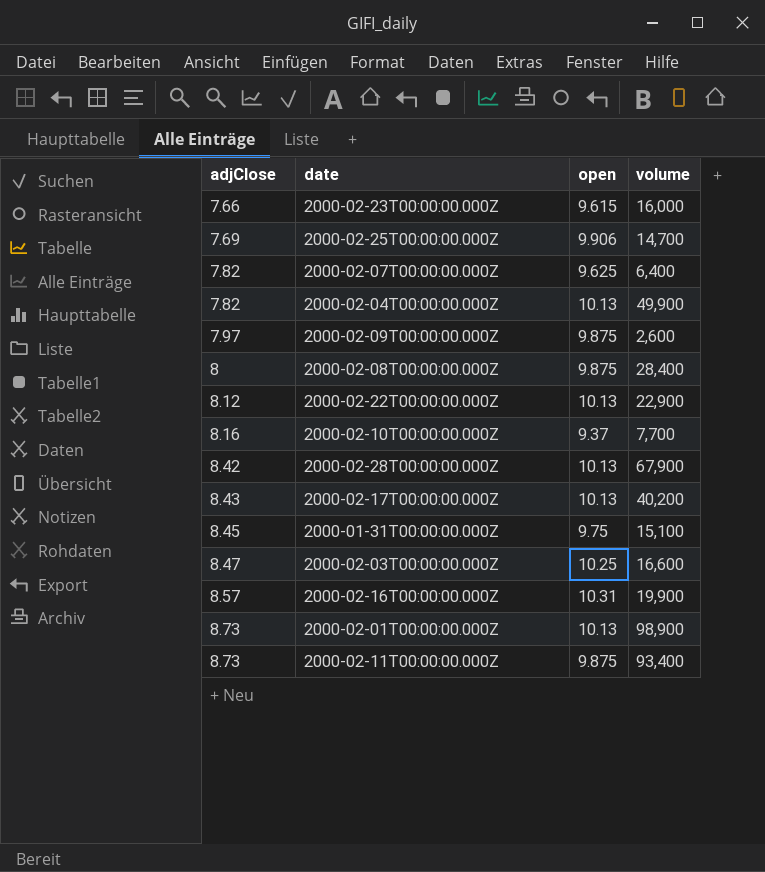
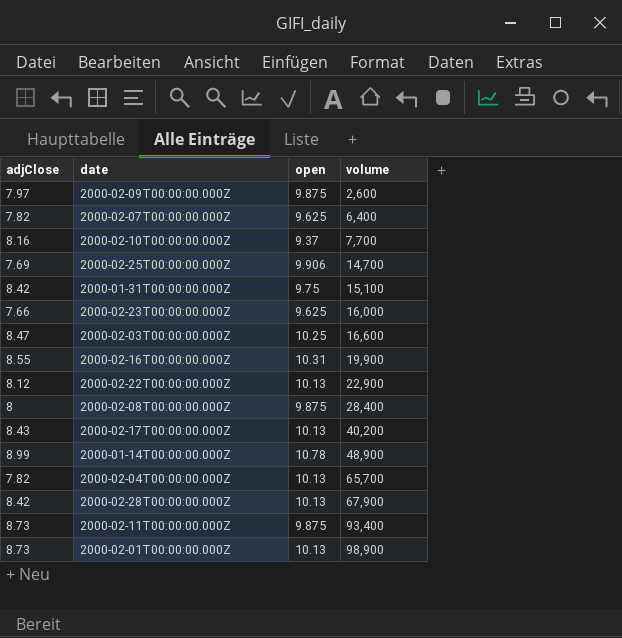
row order: adjClose ascending -> volume ascending
2000-01-31T00:00:00.000Z | adjClose: 8.45 -> 8.42
2000-02-23T00:00:00.000Z | open: 9.615 -> 9.625
2000-02-16T00:00:00.000Z | adjClose: 8.57 -> 8.55
row 2000-01-14T00:00:00.000Z: none -> 8.99 | 10.78 | 48,900
2000-02-04T00:00:00.000Z | volume: 49,900 -> 65,700

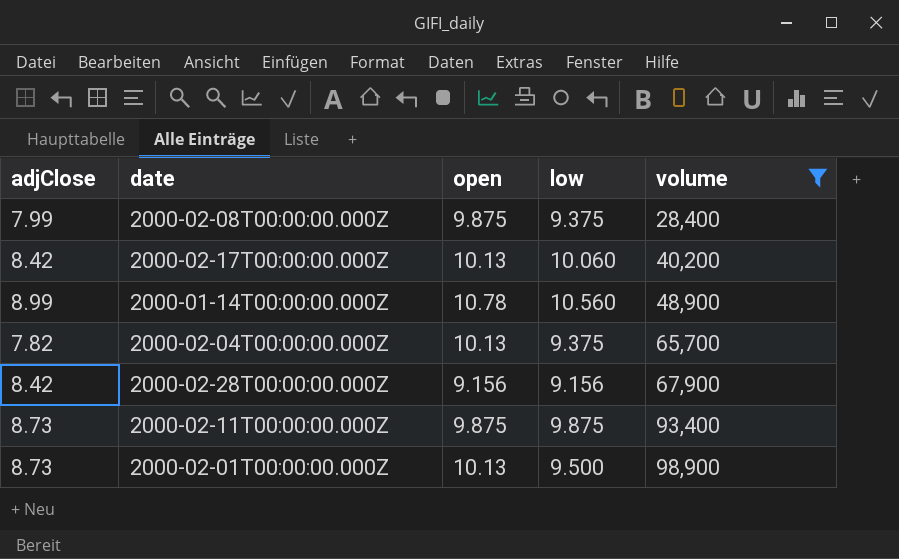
filter: none -> volume >= 28,400
column low | position: none -> 4
2000-02-08T00:00:00.000Z | adjClose: 8 -> 7.99
2000-02-17T00:00:00.000Z | adjClose: 8.43 -> 8.42
2000-02-28T00:00:00.000Z | open: 10.13 -> 9.156

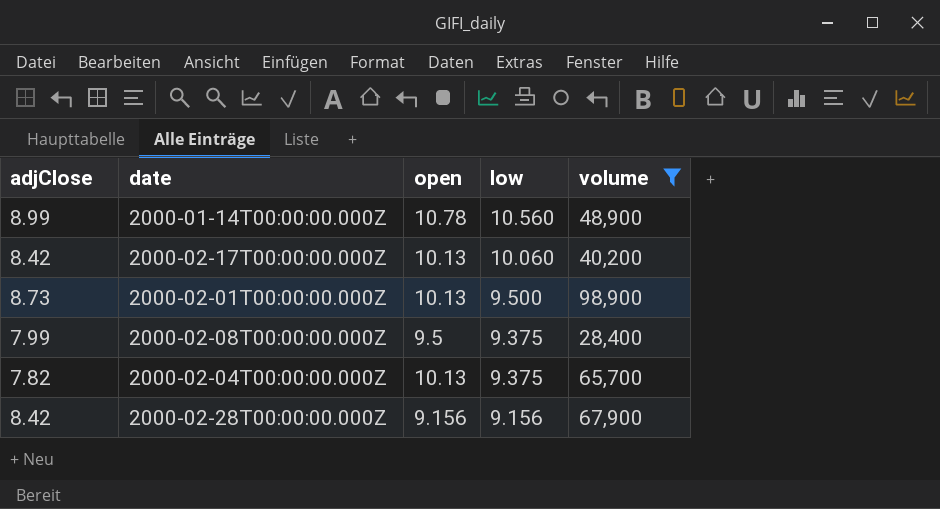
row order: volume ascending -> low descending
row 2000-02-11T00:00:00.000Z: 8.73 | 9.875 | 9.875 | 93,400 -> none
2000-02-08T00:00:00.000Z | open: 9.875 -> 9.5

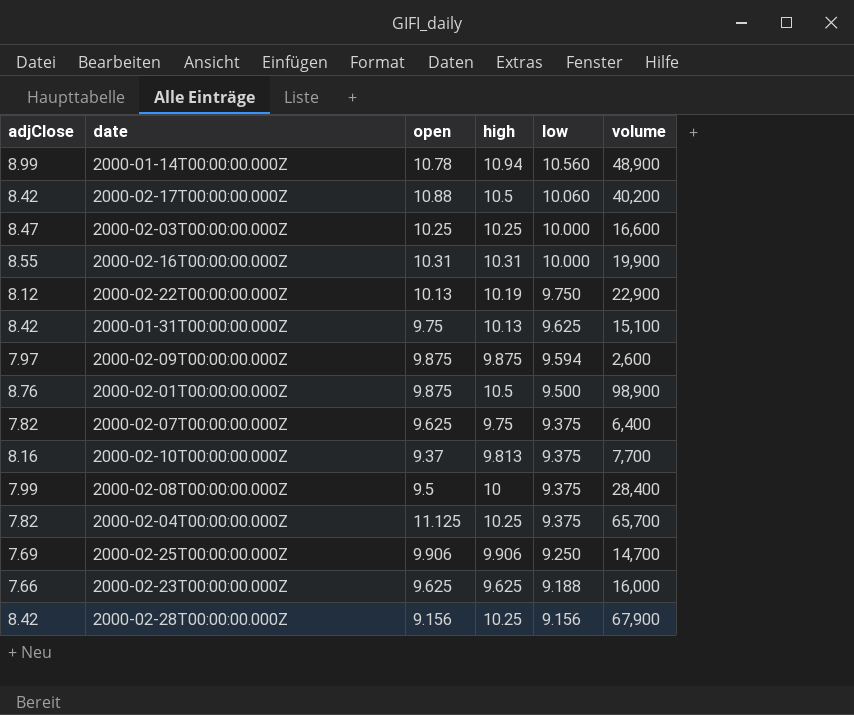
filter: volume >= 28,400 -> none
column high | position: none -> 4
2000-02-17T00:00:00.000Z | open: 10.13 -> 10.88
2000-02-01T00:00:00.000Z | adjClose: 8.73 -> 8.76
2000-02-01T00:00:00.000Z | open: 10.13 -> 9.875
2000-02-04T00:00:00.000Z | open: 10.13 -> 11.125

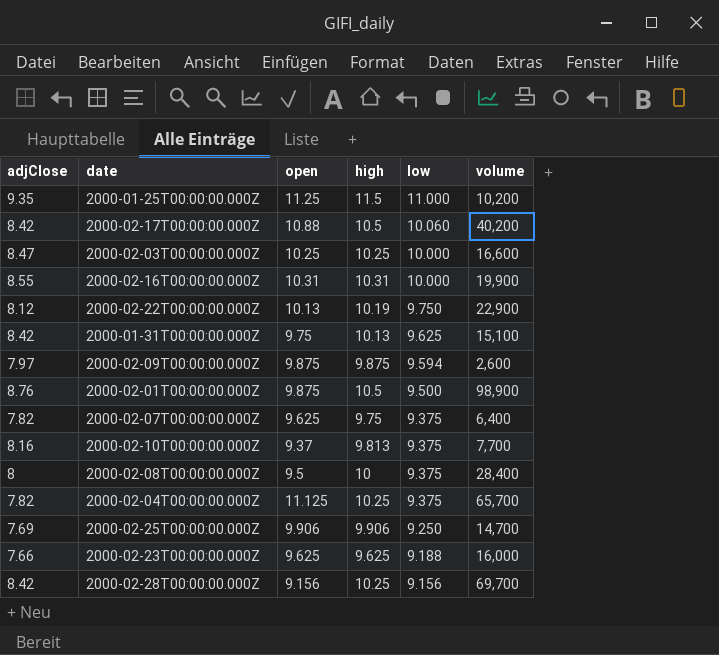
row 2000-01-14T00:00:00.000Z: 8.99 | 10.78 | 10.94 | 10.560 | 48,900 -> none
row 2000-01-25T00:00:00.000Z: none -> 9.35 | 11.25 | 11.5 | 11.000 | 10,200
2000-02-08T00:00:00.000Z | adjClose: 7.99 -> 8
2000-02-28T00:00:00.000Z | volume: 67,900 -> 69,700

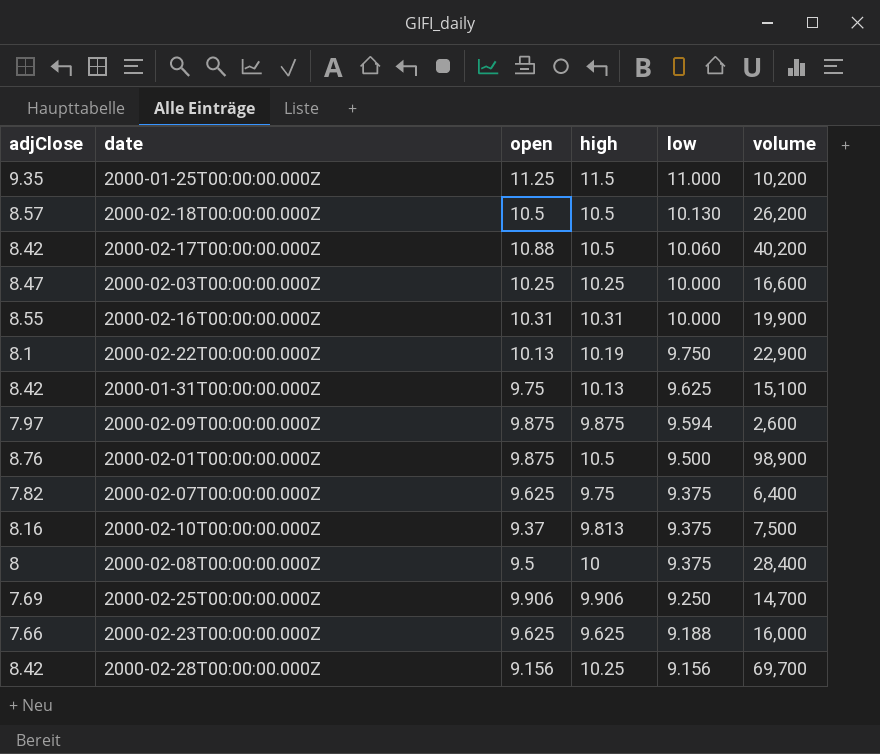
row 2000-02-04T00:00:00.000Z: 7.82 | 11.125 | 10.25 | 9.375 | 65,700 -> none
row 2000-02-18T00:00:00.000Z: none -> 8.57 | 10.5 | 10.5 | 10.130 | 26,200
2000-02-22T00:00:00.000Z | adjClose: 8.12 -> 8.1
2000-02-10T00:00:00.000Z | volume: 7,700 -> 7,500

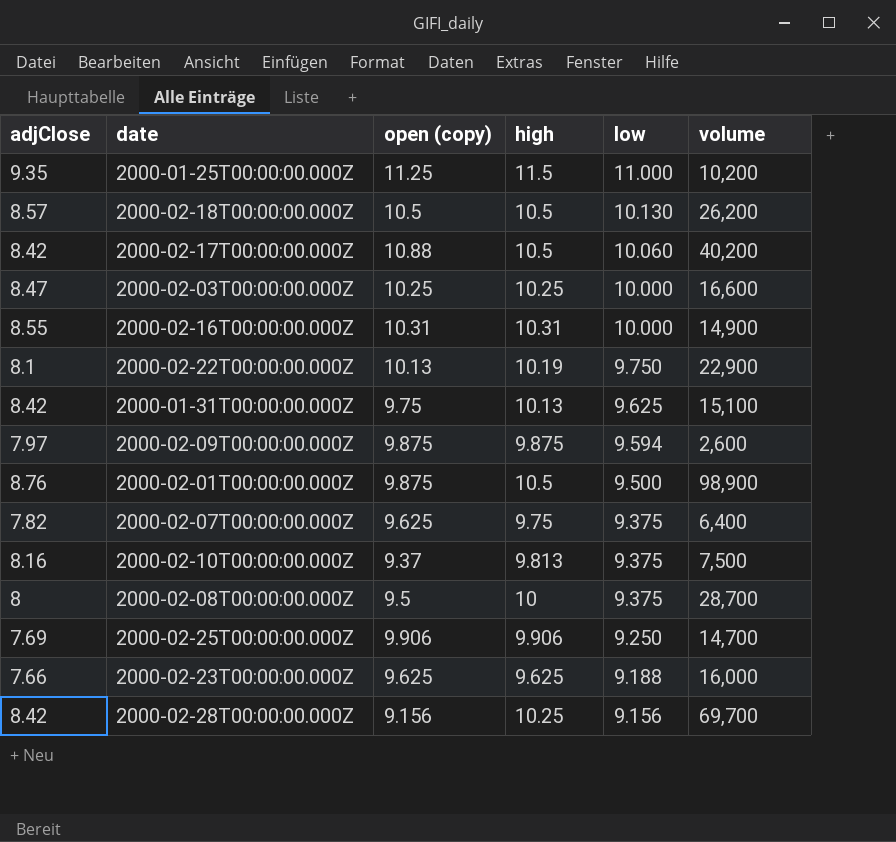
column name: open -> open (copy)
2000-02-16T00:00:00.000Z | volume: 19,900 -> 14,900
2000-02-08T00:00:00.000Z | volume: 28,400 -> 28,700

